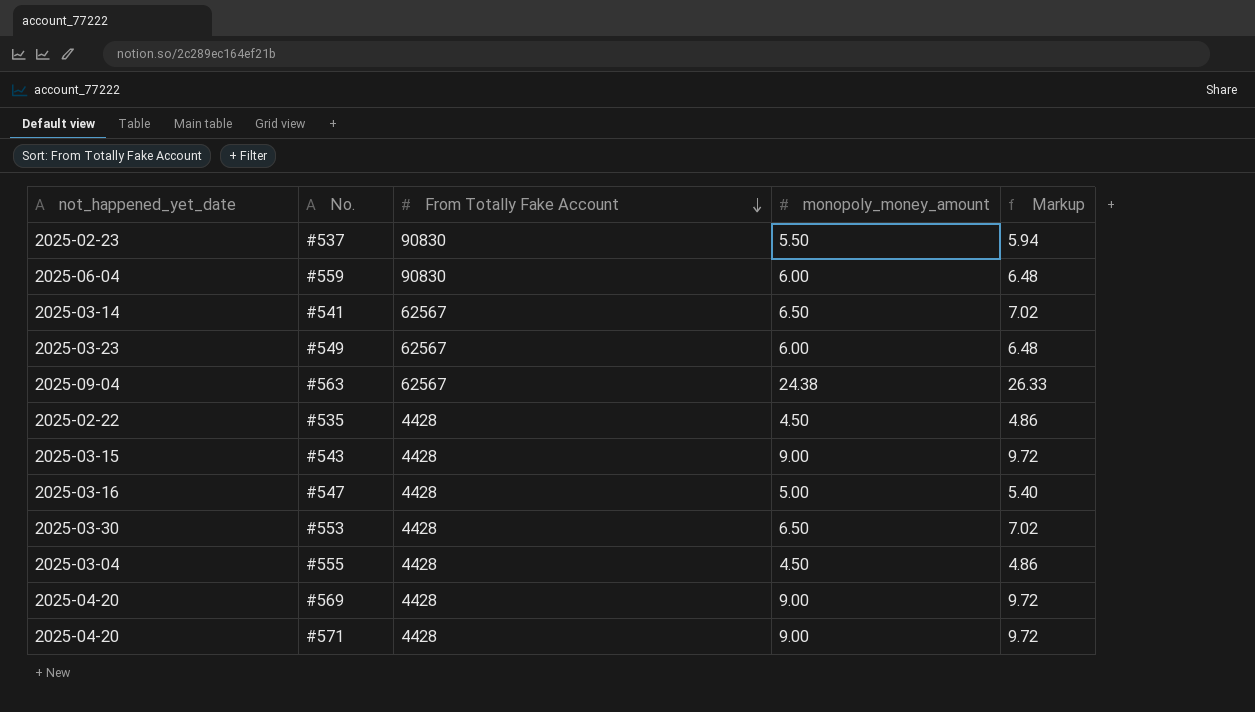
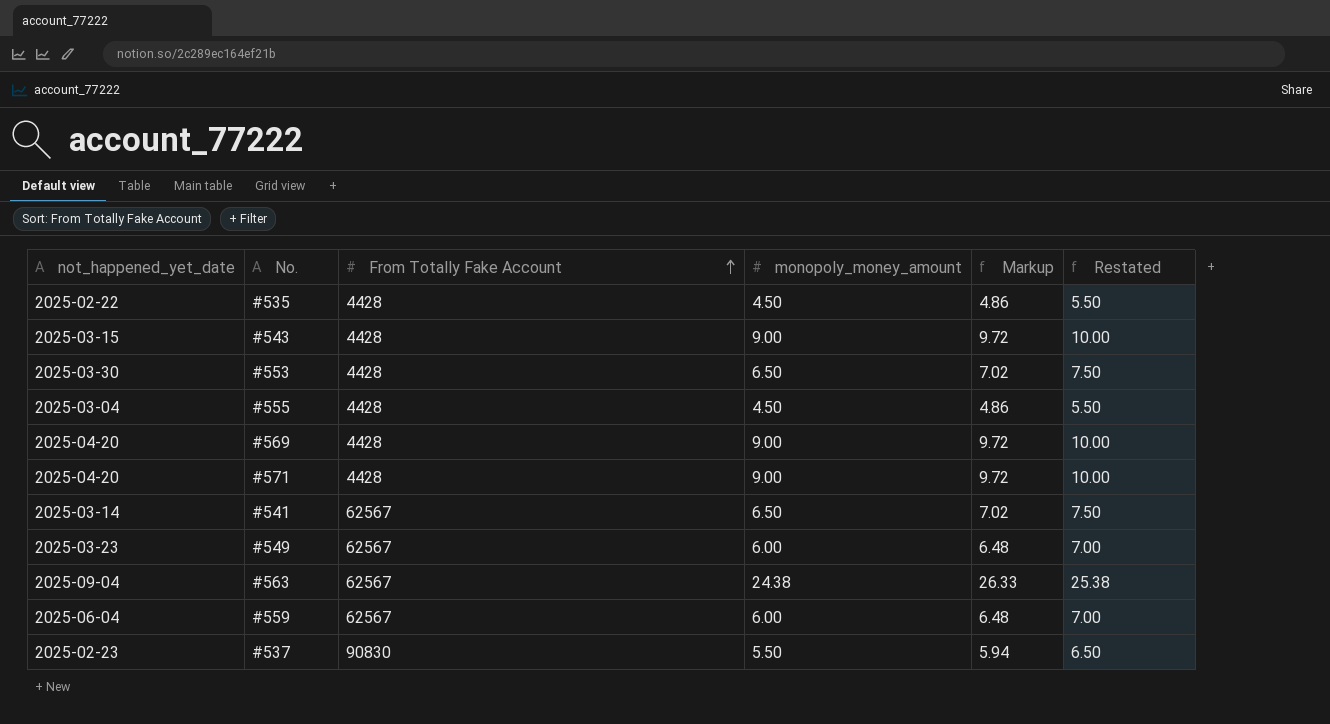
row order: From Totally Fake Account descending -> From Totally Fake Account ascending
column Restated | formula: none -> [monopoly_money_amount] + 1
row #547: 2025-03-16 | 4428 | 5.00 | 5.40 -> none
#559 | From Totally Fake Account: 90830 -> 62567

